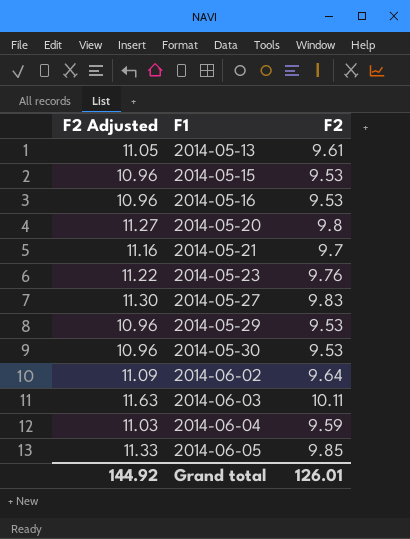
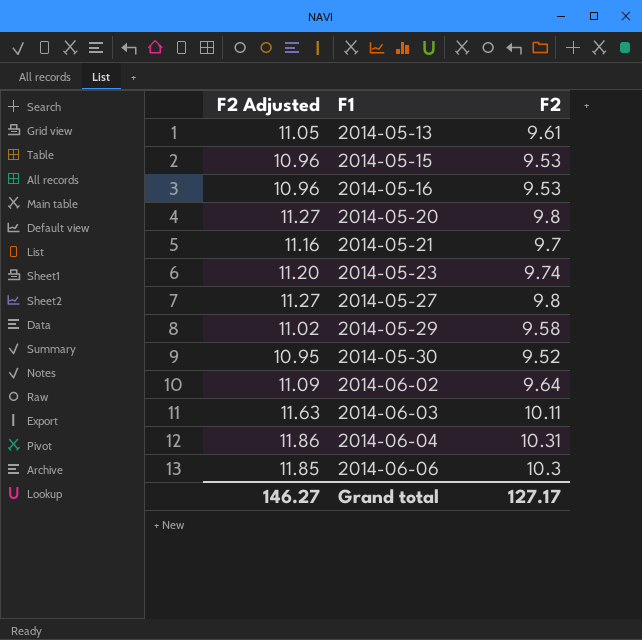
row 2014-06-05: 11.33 | 9.85 -> none
2014-05-23 | F2 Adjusted: 11.22 -> 11.20
2014-05-23 | F2: 9.76 -> 9.74
2014-05-27 | F2 Adjusted: 11.30 -> 11.27
2014-05-27 | F2: 9.83 -> 9.8
2014-05-29 | F2 Adjusted: 10.96 -> 11.02
2014-05-29 | F2: 9.53 -> 9.58
2014-05-30 | F2 Adjusted: 10.96 -> 10.95
2014-05-30 | F2: 9.53 -> 9.52
2014-06-04 | F2 Adjusted: 11.03 -> 11.86
2014-06-04 | F2: 9.59 -> 10.31
row 2014-06-06: none -> 11.85 | 10.3
Grand total | F2 Adjusted: 144.92 -> 146.27
Grand total | F2: 126.01 -> 127.17

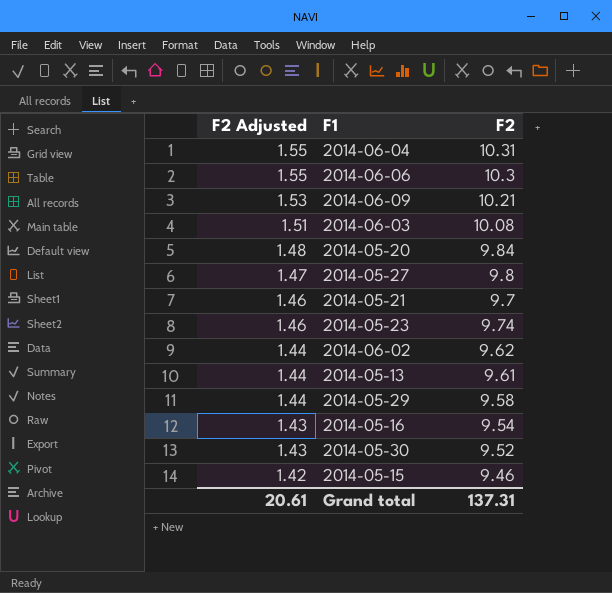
row order: F1 ascending -> F2 Adjusted descending
column F2 Adjusted | formula: [F2] * 1.15 -> [F2] * 0.15
row 2014-06-09: none -> 1.53 | 10.21
2014-06-03 | F2: 10.11 -> 10.08
2014-05-20 | F2: 9.8 -> 9.84
2014-06-02 | F2: 9.64 -> 9.62
2014-05-16 | F2: 9.53 -> 9.54
2014-05-15 | F2: 9.53 -> 9.46
Grand total | F2 Adjusted: 146.27 -> 20.61
Grand total | F2: 127.17 -> 137.31

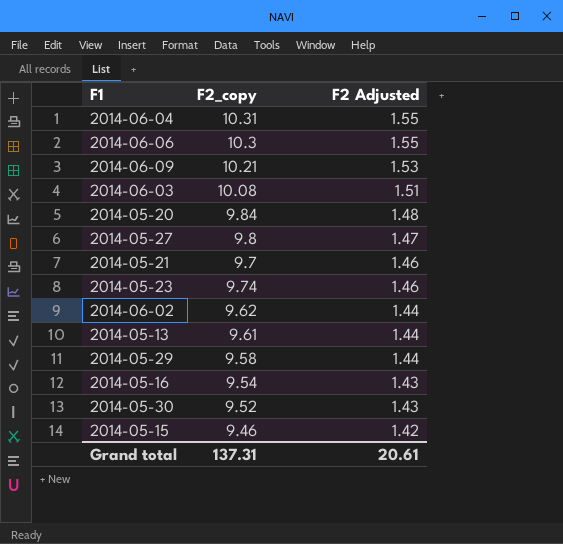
column name: F2 -> F2_copy
column F2 Adjusted | position: 1 -> 3

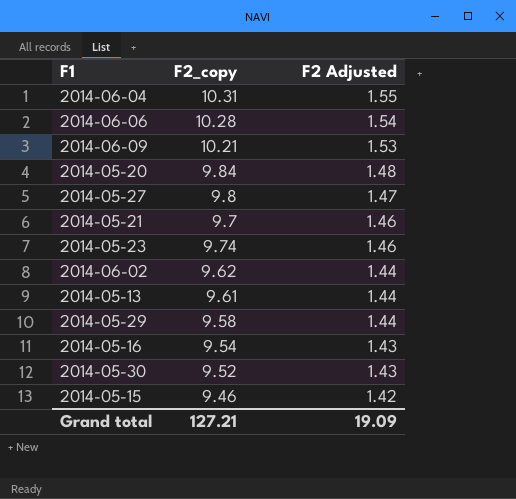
row 2014-06-03: 10.08 | 1.51 -> none
2014-06-06 | F2_copy: 10.3 -> 10.28
2014-06-06 | F2 Adjusted: 1.55 -> 1.54
Grand total | F2_copy: 137.31 -> 127.21
Grand total | F2 Adjusted: 20.61 -> 19.09

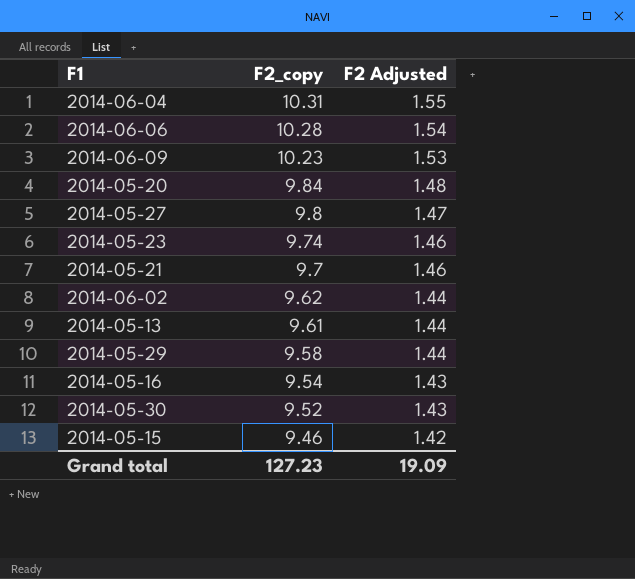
row order: F2 Adjusted descending -> F2_copy descending
2014-06-09 | F2_copy: 10.21 -> 10.23
Grand total | F2_copy: 127.21 -> 127.23

